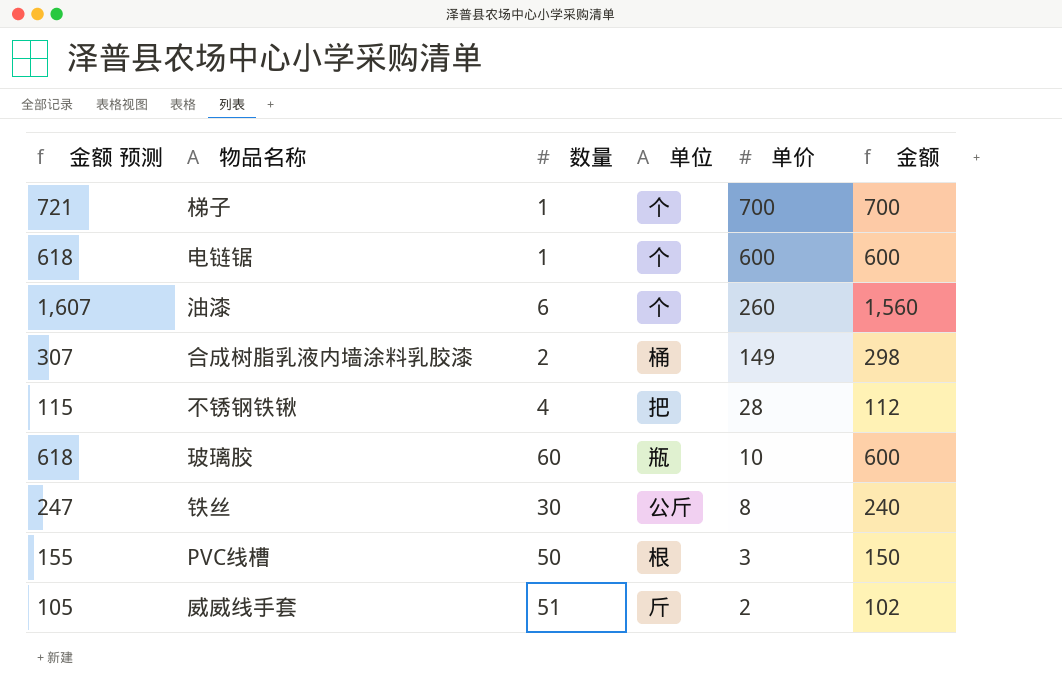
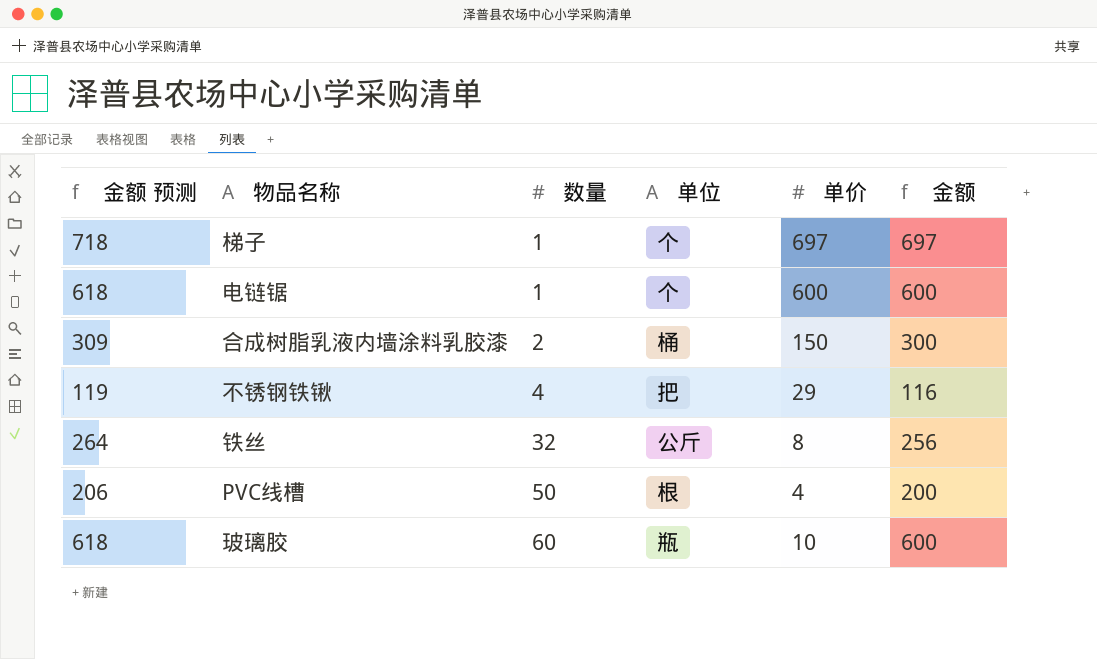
row order: 单价 descending -> 数量 ascending
row 油漆: 1,607 | 6 | 个 | 260 | 1,560 -> none
row 威威线手套: 105 | 51 | 斤 | 2 | 102 -> none
梯子 | 金额 预测: 721 -> 718
梯子 | 单价: 700 -> 697
梯子 | 金额: 700 -> 697
合成树脂乳液内墙涂料乳胶漆 | 金额 预测: 307 -> 309
合成树脂乳液内墙涂料乳胶漆 | 单价: 149 -> 150
合成树脂乳液内墙涂料乳胶漆 | 金额: 298 -> 300
不锈钢铁锹 | 金额 预测: 115 -> 119
不锈钢铁锹 | 单价: 28 -> 29
不锈钢铁锹 | 金额: 112 -> 116
铁丝 | 金额 预测: 247 -> 264
铁丝 | 数量: 30 -> 32
铁丝 | 金额: 240 -> 256
PVC线槽 | 金额 预测: 155 -> 206
PVC线槽 | 单价: 3 -> 4
PVC线槽 | 金额: 150 -> 200

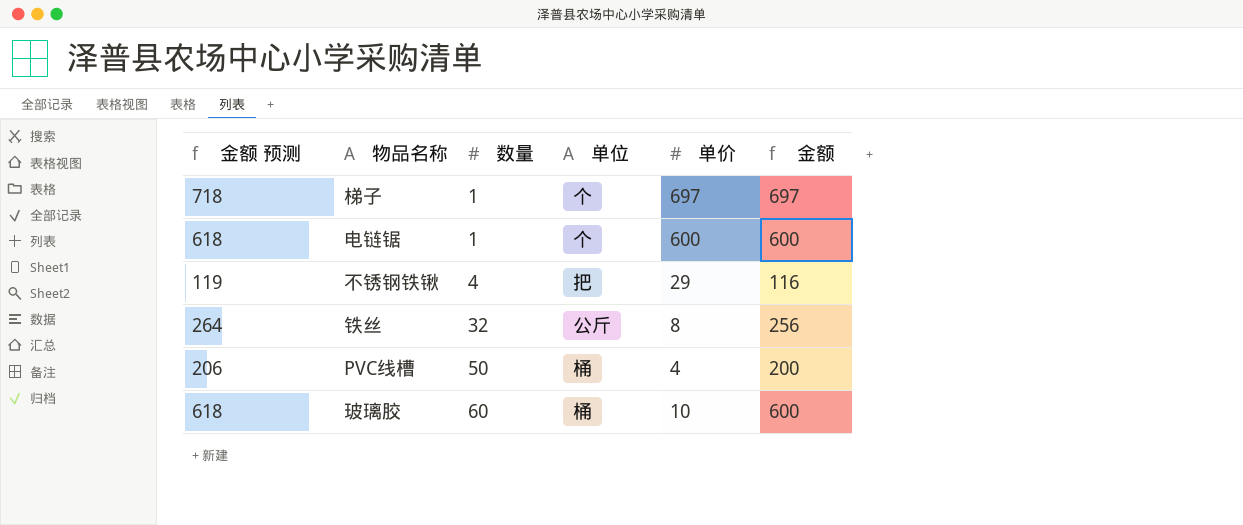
row 合成树脂乳液内墙涂料乳胶漆: 309 | 2 | 桶 | 150 | 300 -> none
PVC线槽 | 单位: 根 -> 桶
玻璃胶 | 单位: 瓶 -> 桶

